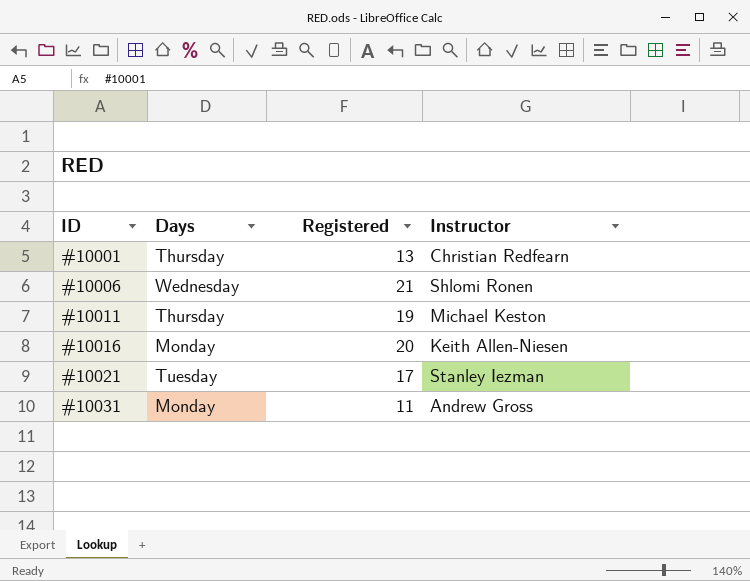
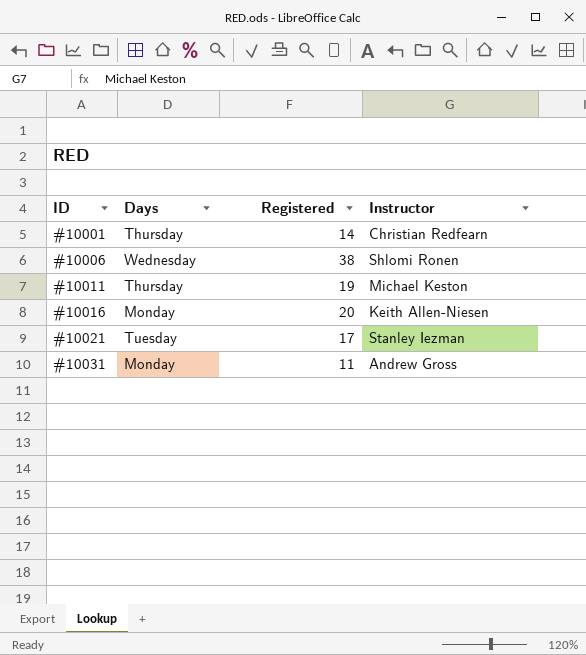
#10001 | Registered: 13 -> 14
#10006 | Registered: 21 -> 38

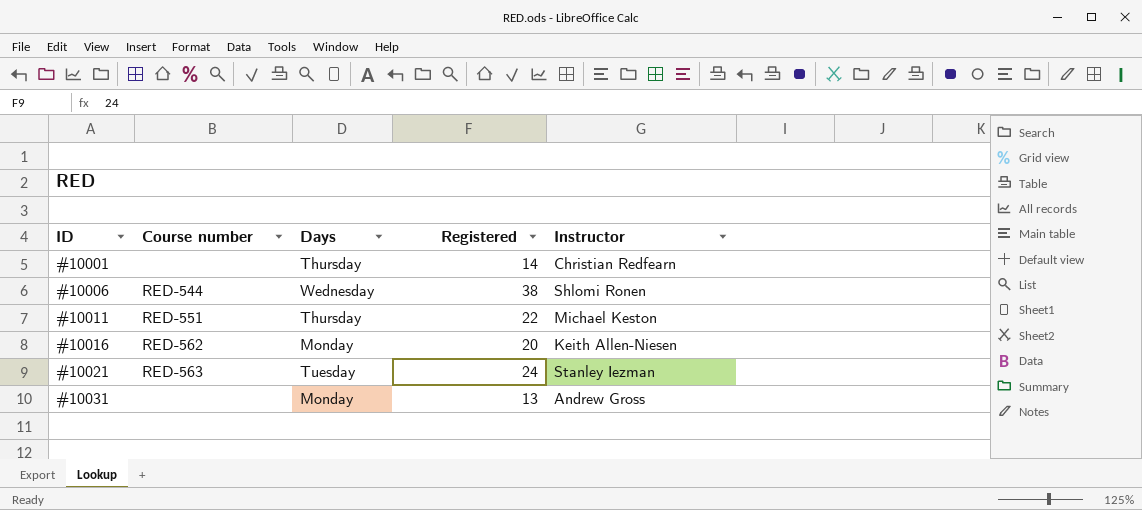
column Course number | position: none -> 2
#10011 | Registered: 19 -> 22
#10021 | Registered: 17 -> 24
#10031 | Registered: 11 -> 13

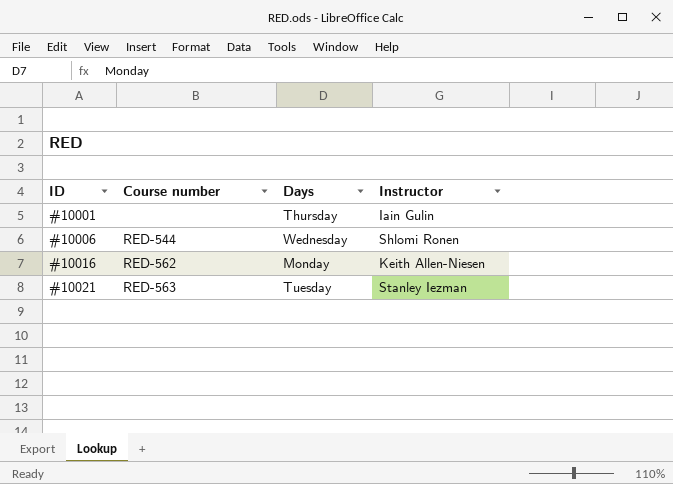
column Registered | position: 4 -> none
row #10011: RED-551 | Thursday | 22 | Michael Keston -> none
row #10031: none | Monday | 13 | Andrew Gross -> none
#10001 | Instructor: Christian Redfearn -> Iain Gulin

